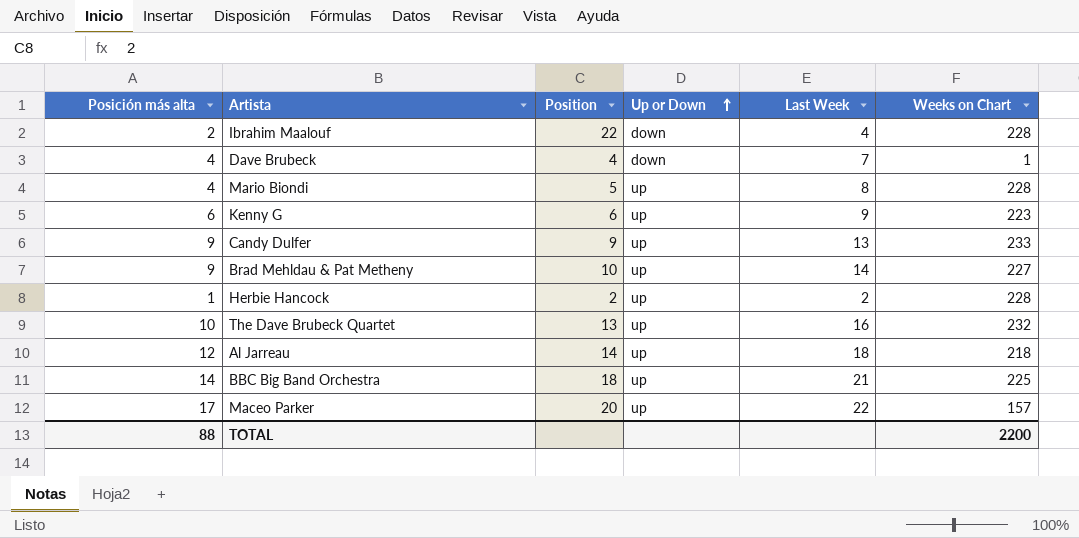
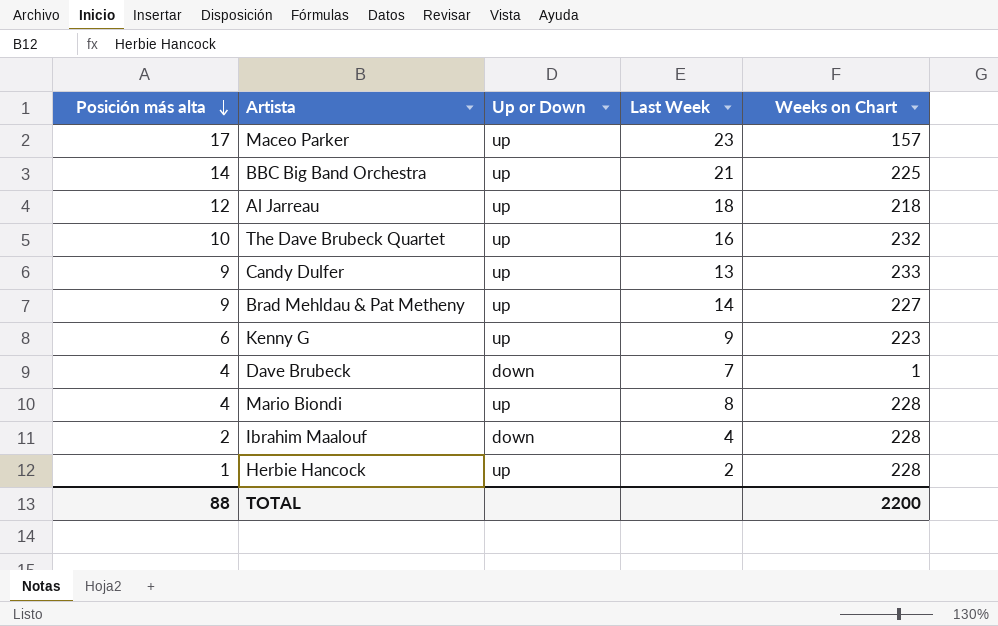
row order: Up or Down ascending -> Posición más alta descending
column Position | position: 3 -> none
Maceo Parker | Last Week: 22 -> 23

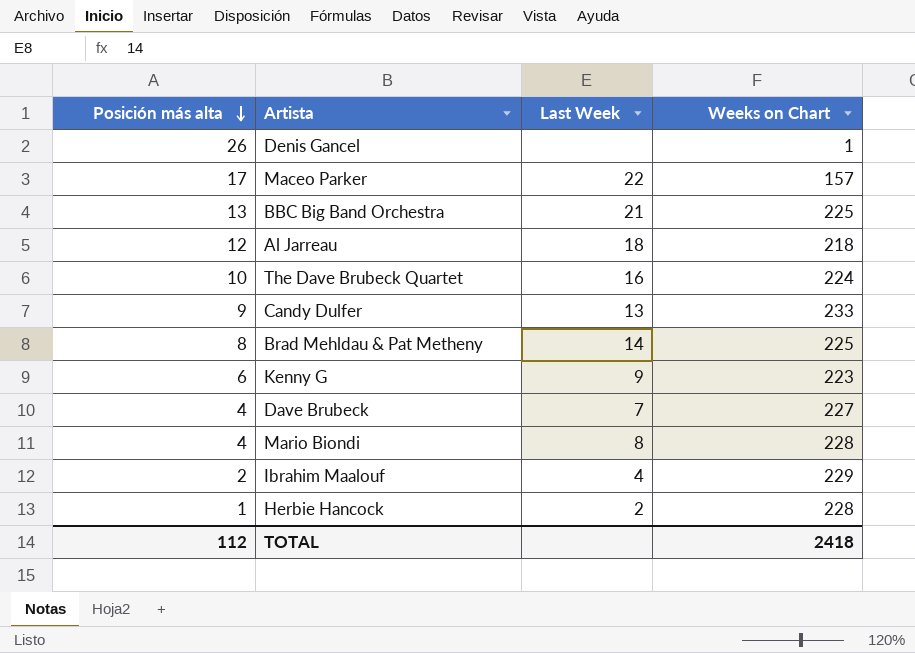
column Up or Down | position: 3 -> none
row Denis Gancel: none -> 26 | none | 1
Maceo Parker | Last Week: 23 -> 22
BBC Big Band Orchestra | Posición más alta: 14 -> 13
The Dave Brubeck Quartet | Weeks on Chart: 232 -> 224
Brad Mehldau & Pat Metheny | Posición más alta: 9 -> 8
Brad Mehldau & Pat Metheny | Weeks on Chart: 227 -> 225
Dave Brubeck | Weeks on Chart: 1 -> 227
Ibrahim Maalouf | Weeks on Chart: 228 -> 229
TOTAL | Posición más alta: 88 -> 112
TOTAL | Weeks on Chart: 2200 -> 2418

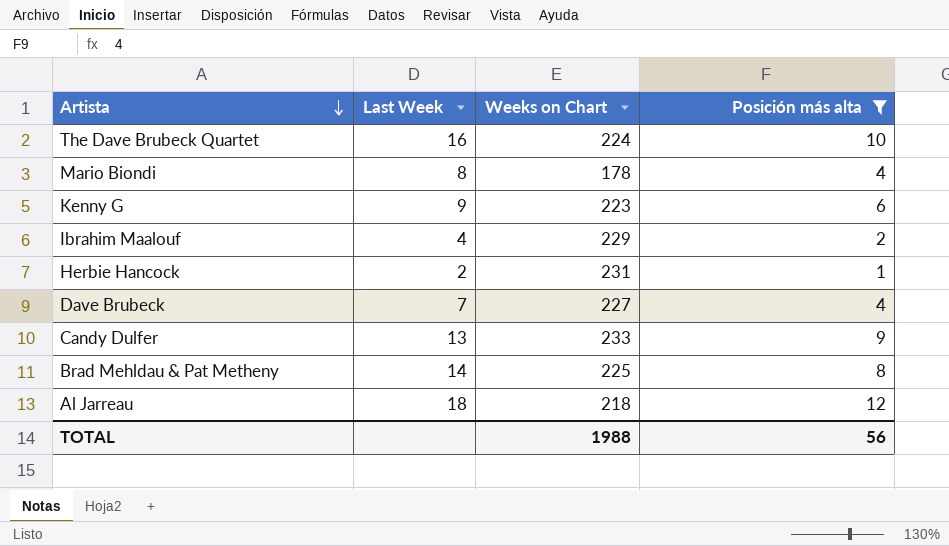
filter: none -> Posición más alta <= 12
row order: Posición más alta descending -> Artista descending
column Posición más alta | position: 1 -> 4
Mario Biondi | Weeks on Chart: 228 -> 178
Herbie Hancock | Weeks on Chart: 228 -> 231
TOTAL | Weeks on Chart: 2418 -> 1988
TOTAL | Posición más alta: 112 -> 56

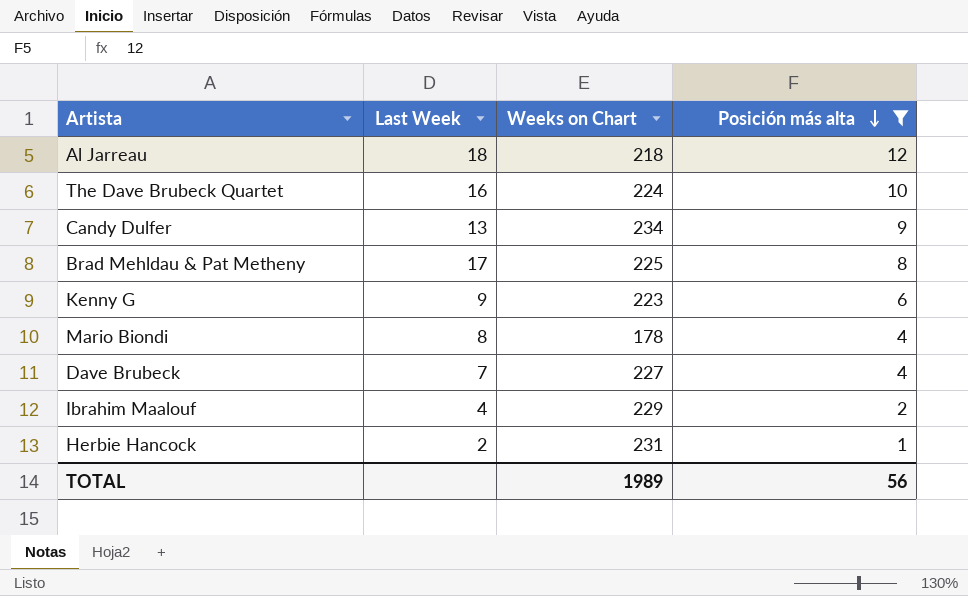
row order: Artista descending -> Posición más alta descending
Candy Dulfer | Weeks on Chart: 233 -> 234
Brad Mehldau & Pat Metheny | Last Week: 14 -> 17
TOTAL | Weeks on Chart: 1988 -> 1989

